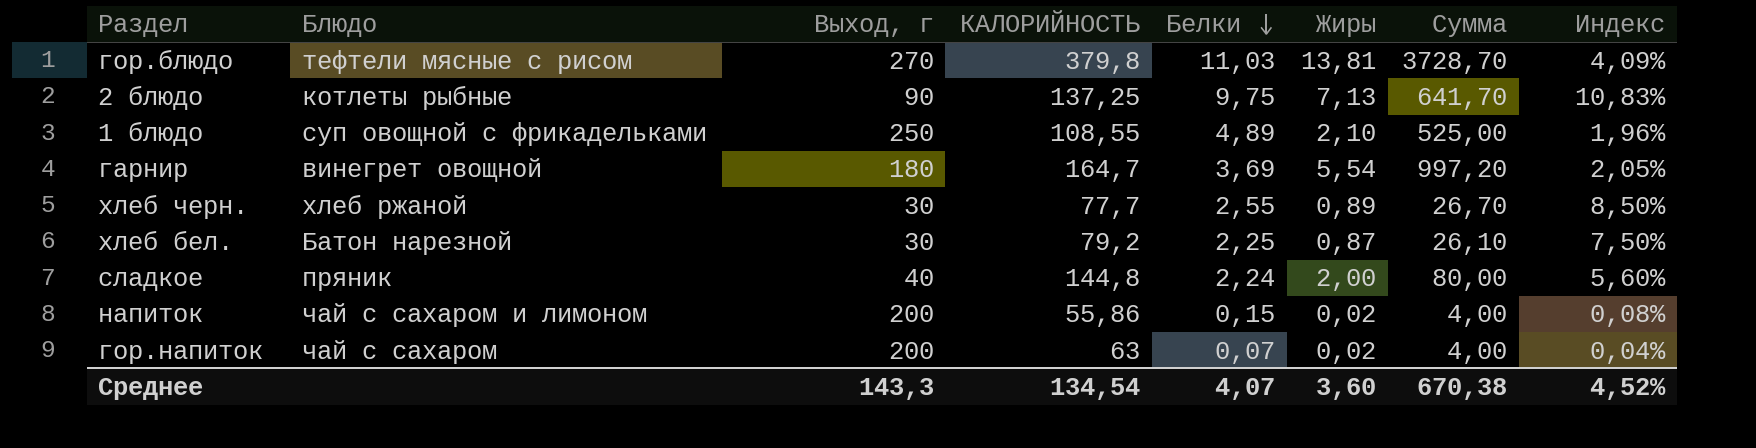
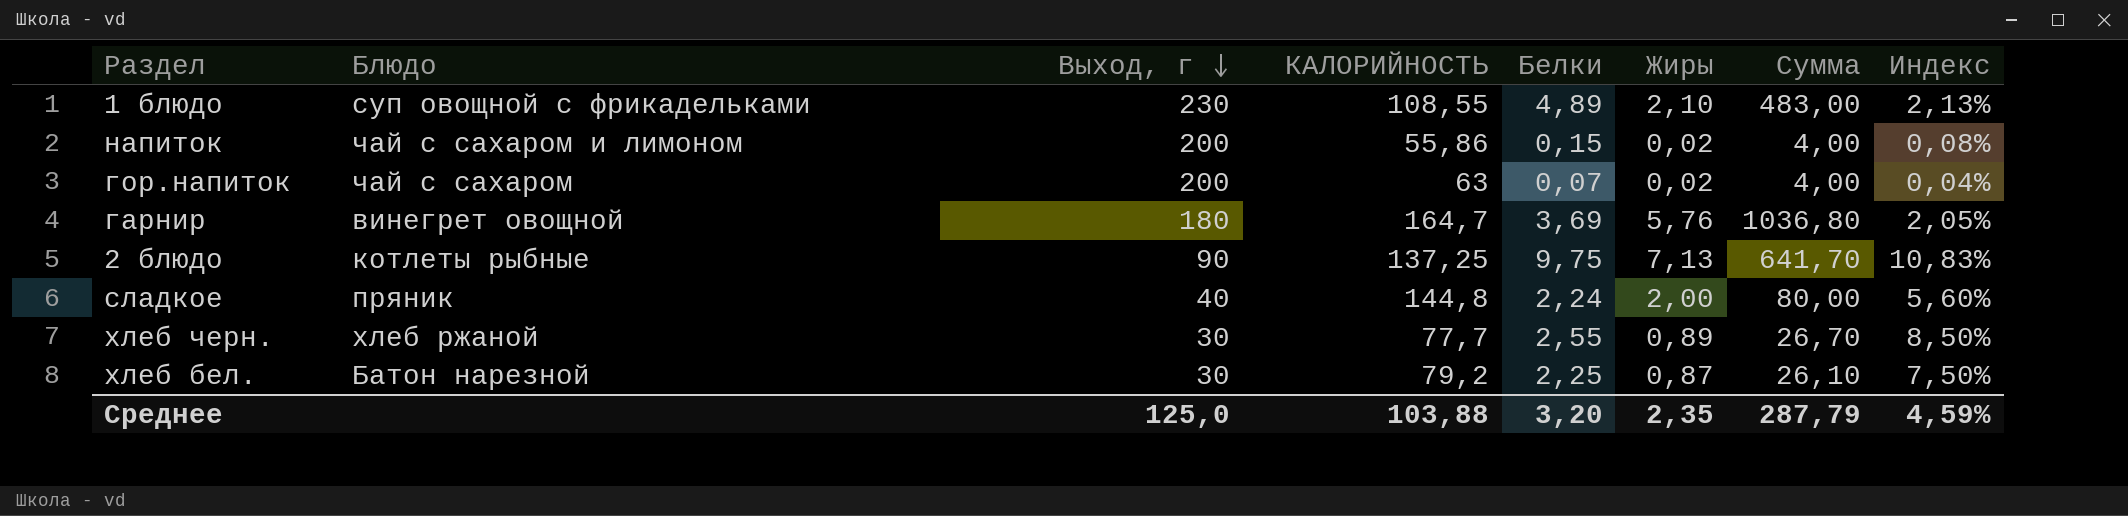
row order: Белки descending -> Выход, г descending
row гор.блюдо: тефтели мясные с рисом | 270 | 379,8 | 11,03 | 13,81 | 3728,70 | 4,09% -> none
1 блюдо | Выход, г: 250 -> 230
1 блюдо | Сумма: 525,00 -> 483,00
1 блюдо | Индекс: 1,96% -> 2,13%
гарнир | Жиры: 5,54 -> 5,76
гарнир | Сумма: 997,20 -> 1036,80
Среднее | Выход, г: 143,3 -> 125,0
Среднее | КАЛОРИЙНОСТЬ: 134,54 -> 103,88
Среднее | Белки: 4,07 -> 3,20
Среднее | Жиры: 3,60 -> 2,35
Среднее | Сумма: 670,38 -> 287,79
Среднее | Индекс: 4,52% -> 4,59%

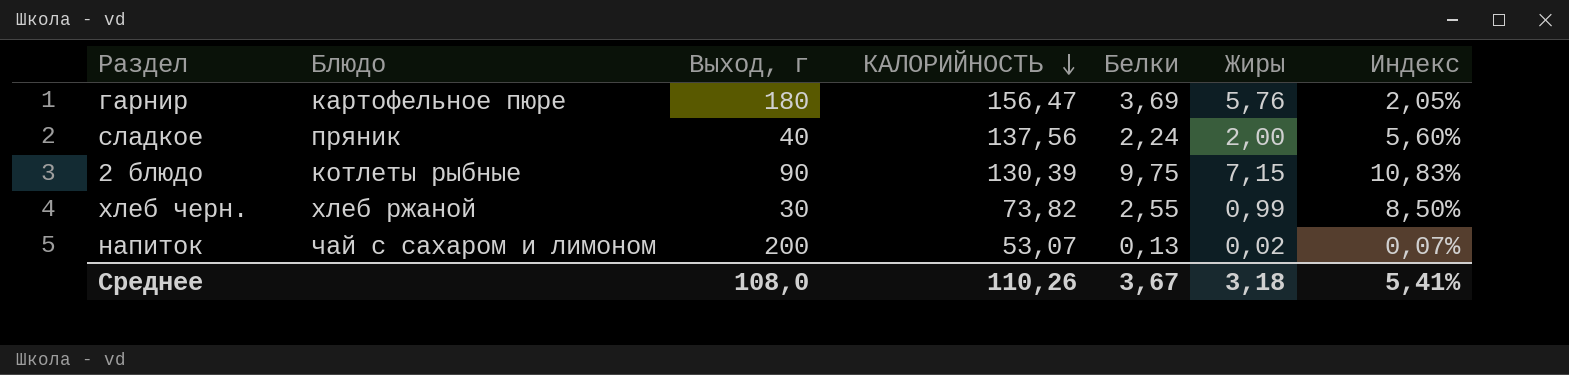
row order: Выход, г descending -> КАЛОРИЙНОСТЬ descending
column Сумма | formula: [Выход, г] * [Жиры] -> none
row 1 блюдо: суп овощной с фрикадельками | 230 | 108,55 | 4,89 | 2,10 | 483,00 | 2,13% -> none
row гор.напиток: чай с сахаром | 200 | 63 | 0,07 | 0,02 | 4,00 | 0,04% -> none
row хлеб бел.: Батон нарезной | 30 | 79,2 | 2,25 | 0,87 | 26,10 | 7,50% -> none
гарнир | Блюдо: винегрет овощной -> картофельное пюре
гарнир | КАЛОРИЙНОСТЬ: 164,7 -> 156,47
сладкое | КАЛОРИЙНОСТЬ: 144,8 -> 137,56
2 блюдо | КАЛОРИЙНОСТЬ: 137,25 -> 130,39
2 блюдо | Жиры: 7,13 -> 7,15
хлеб черн. | КАЛОРИЙНОСТЬ: 77,7 -> 73,82
хлеб черн. | Жиры: 0,89 -> 0,99
напиток | КАЛОРИЙНОСТЬ: 55,86 -> 53,07
напиток | Белки: 0,15 -> 0,13
напиток | Индекс: 0,08% -> 0,07%
Среднее | Выход, г: 125,0 -> 108,0
Среднее | КАЛОРИЙНОСТЬ: 103,88 -> 110,26
Среднее | Белки: 3,20 -> 3,67
Среднее | Жиры: 2,35 -> 3,18
Среднее | Индекс: 4,59% -> 5,41%

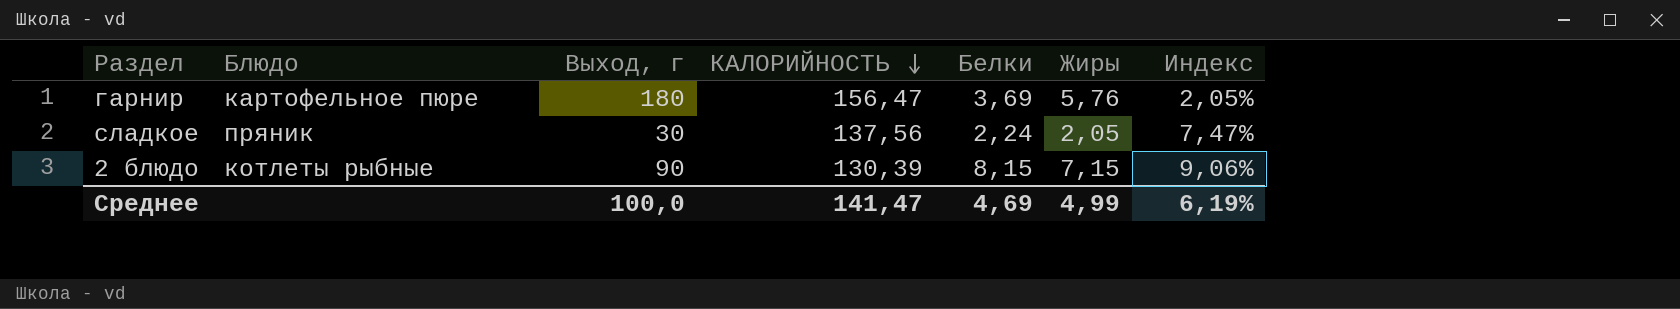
row хлеб черн.: хлеб ржаной | 30 | 73,82 | 2,55 | 0,99 | 8,50% -> none
row напиток: чай с сахаром и лимоном | 200 | 53,07 | 0,13 | 0,02 | 0,07% -> none
сладкое | Выход, г: 40 -> 30
сладкое | Жиры: 2,00 -> 2,05
сладкое | Индекс: 5,60% -> 7,47%
2 блюдо | Белки: 9,75 -> 8,15
2 блюдо | Индекс: 10,83% -> 9,06%
Среднее | Выход, г: 108,0 -> 100,0
Среднее | КАЛОРИЙНОСТЬ: 110,26 -> 141,47
Среднее | Белки: 3,67 -> 4,69
Среднее | Жиры: 3,18 -> 4,99
Среднее | Индекс: 5,41% -> 6,19%

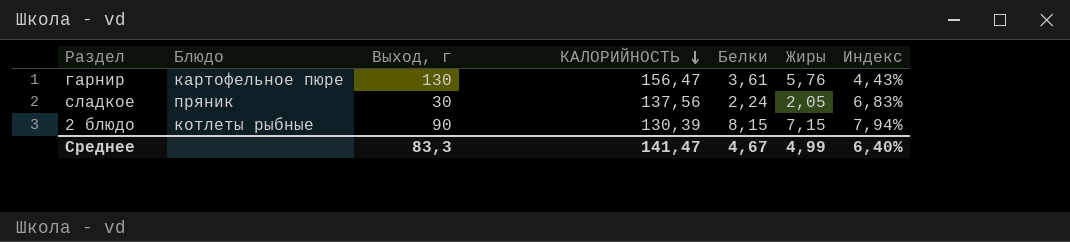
column Индекс | formula: [Белки] / [Выход, г] -> [Жиры] / [Выход, г]
гарнир | Выход, г: 180 -> 130
гарнир | Белки: 3,69 -> 3,61
Среднее | Выход, г: 100,0 -> 83,3
Среднее | Белки: 4,69 -> 4,67
Среднее | Индекс: 6,19% -> 6,40%

